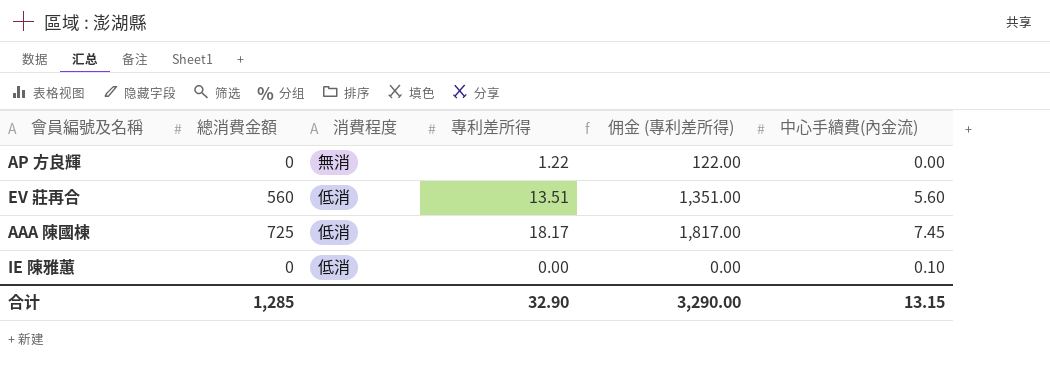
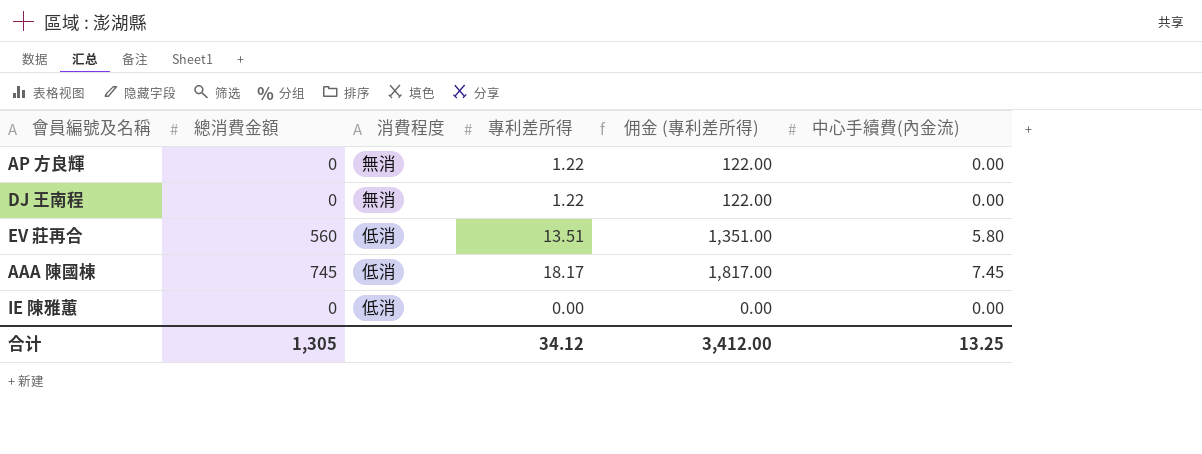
row DJ 王南程: none -> 0 | 無消 | 1.22 | 122.00 | 0.00
EV 莊再合 | 中心手續費(內金流): 5.60 -> 5.80
AAA 陳國棟 | 總消費金額: 725 -> 745
IE 陳雅蕙 | 中心手續費(內金流): 0.10 -> 0.00
合计 | 總消費金額: 1,285 -> 1,305
合计 | 專利差所得: 32.90 -> 34.12
合计 | 佣金 (專利差所得): 3,290.00 -> 3,412.00
合计 | 中心手續費(內金流): 13.15 -> 13.25

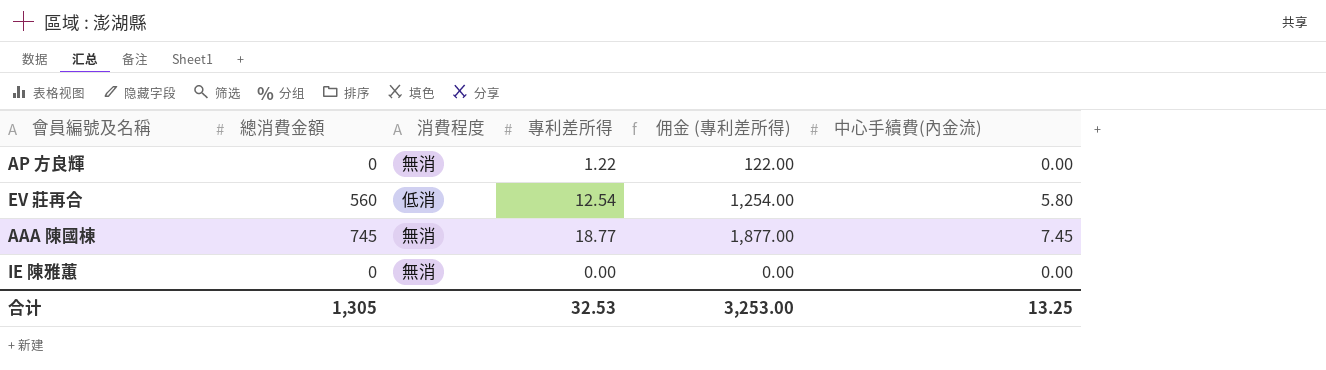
row DJ 王南程: 0 | 無消 | 1.22 | 122.00 | 0.00 -> none
EV 莊再合 | 專利差所得: 13.51 -> 12.54
EV 莊再合 | 佣金 (專利差所得): 1,351.00 -> 1,254.00
AAA 陳國棟 | 消費程度: 低消 -> 無消
AAA 陳國棟 | 專利差所得: 18.17 -> 18.77
AAA 陳國棟 | 佣金 (專利差所得): 1,817.00 -> 1,877.00
IE 陳雅蕙 | 消費程度: 低消 -> 無消
合计 | 專利差所得: 34.12 -> 32.53
合计 | 佣金 (專利差所得): 3,412.00 -> 3,253.00

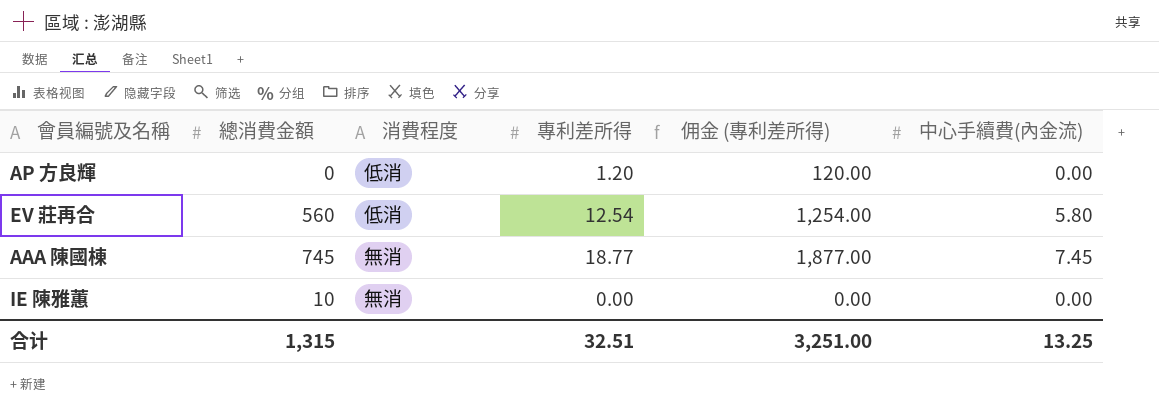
AP 方良輝 | 消費程度: 無消 -> 低消
AP 方良輝 | 專利差所得: 1.22 -> 1.20
AP 方良輝 | 佣金 (專利差所得): 122.00 -> 120.00
IE 陳雅蕙 | 總消費金額: 0 -> 10
合计 | 總消費金額: 1,305 -> 1,315
合计 | 專利差所得: 32.53 -> 32.51
合计 | 佣金 (專利差所得): 3,253.00 -> 3,251.00

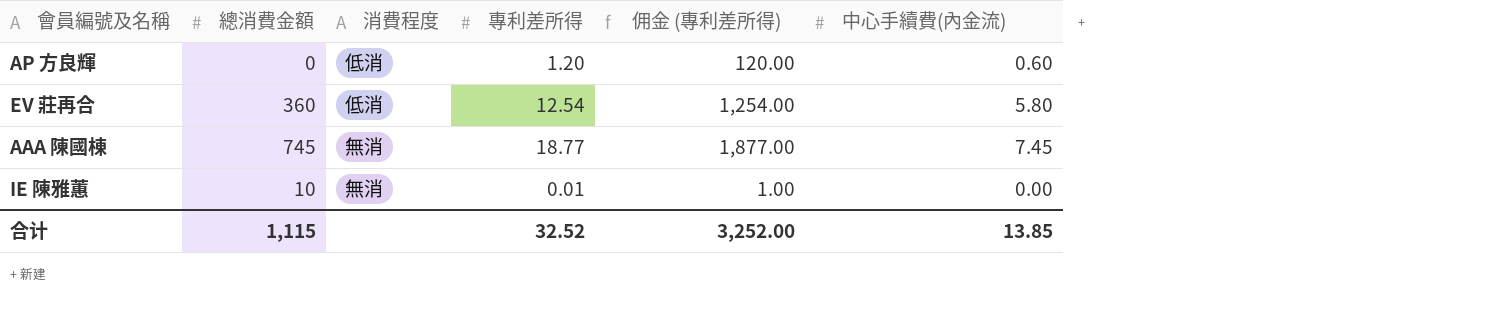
AP 方良輝 | 中心手續費(內金流): 0.00 -> 0.60
EV 莊再合 | 總消費金額: 560 -> 360
IE 陳雅蕙 | 專利差所得: 0.00 -> 0.01
IE 陳雅蕙 | 佣金 (專利差所得): 0.00 -> 1.00
合计 | 總消費金額: 1,315 -> 1,115
合计 | 專利差所得: 32.51 -> 32.52
合计 | 佣金 (專利差所得): 3,251.00 -> 3,252.00
合计 | 中心手續費(內金流): 13.25 -> 13.85

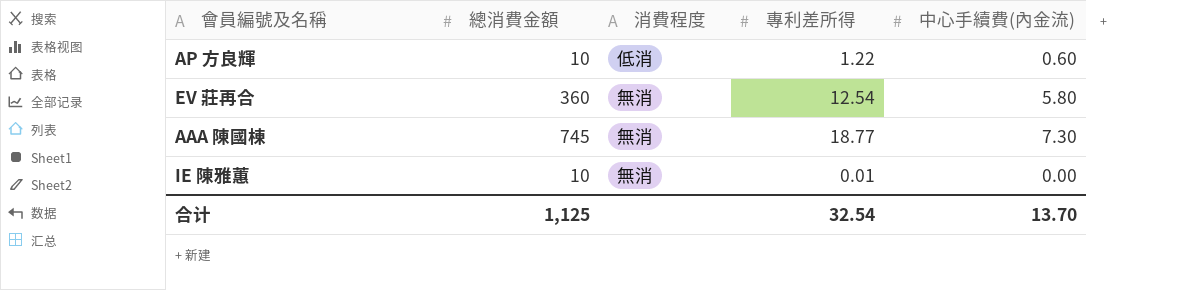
column 佣金 (專利差所得) | formula: [專利差所得] * 100 -> none
AP 方良輝 | 總消費金額: 0 -> 10
AP 方良輝 | 專利差所得: 1.20 -> 1.22
EV 莊再合 | 消費程度: 低消 -> 無消
AAA 陳國棟 | 中心手續費(內金流): 7.45 -> 7.30
合计 | 總消費金額: 1,115 -> 1,125
合计 | 專利差所得: 32.52 -> 32.54
合计 | 中心手續費(內金流): 13.85 -> 13.70

